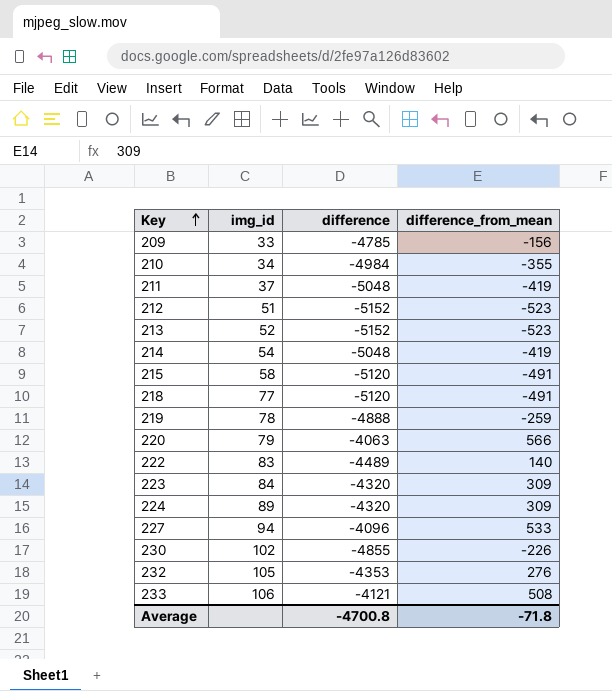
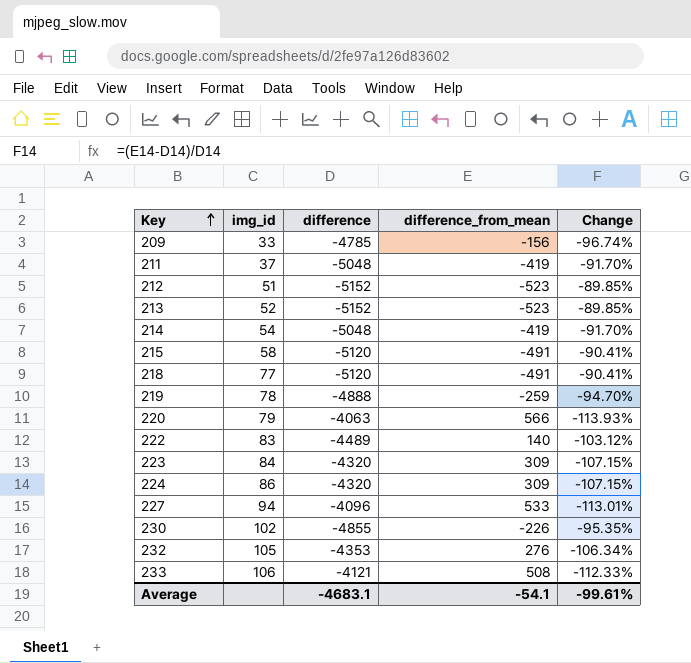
column Change | formula: none -> ([difference_from_mean] - [difference]) / [difference]
row 210: 34 | -4984 | -355 -> none
224 | img_id: 89 -> 86
Average | difference: -4700.8 -> -4683.1
Average | difference_from_mean: -71.8 -> -54.1

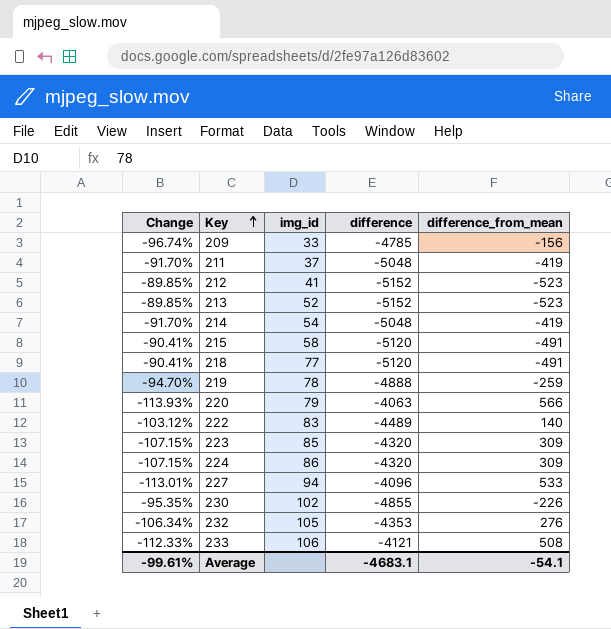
column Change | position: 5 -> 1
212 | img_id: 51 -> 41
223 | img_id: 84 -> 85

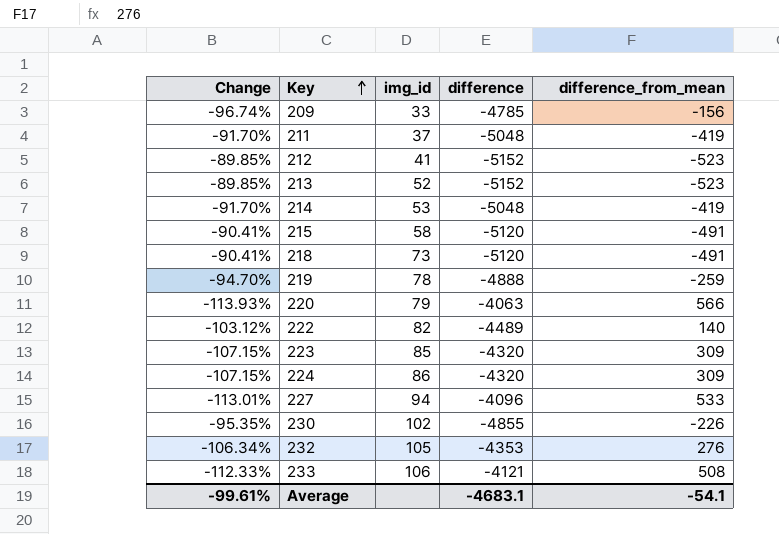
214 | img_id: 54 -> 53
218 | img_id: 77 -> 73
222 | img_id: 83 -> 82

